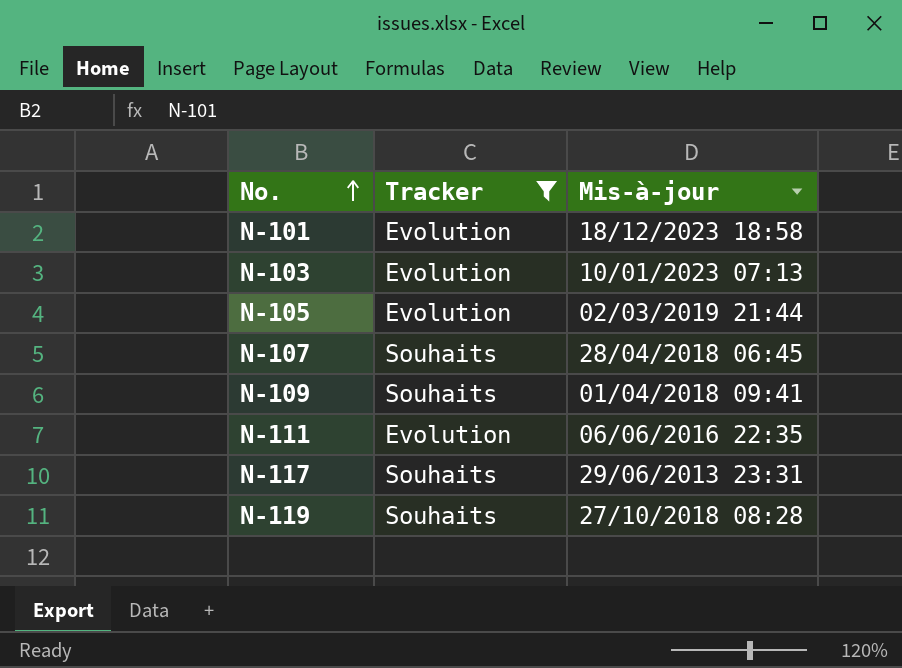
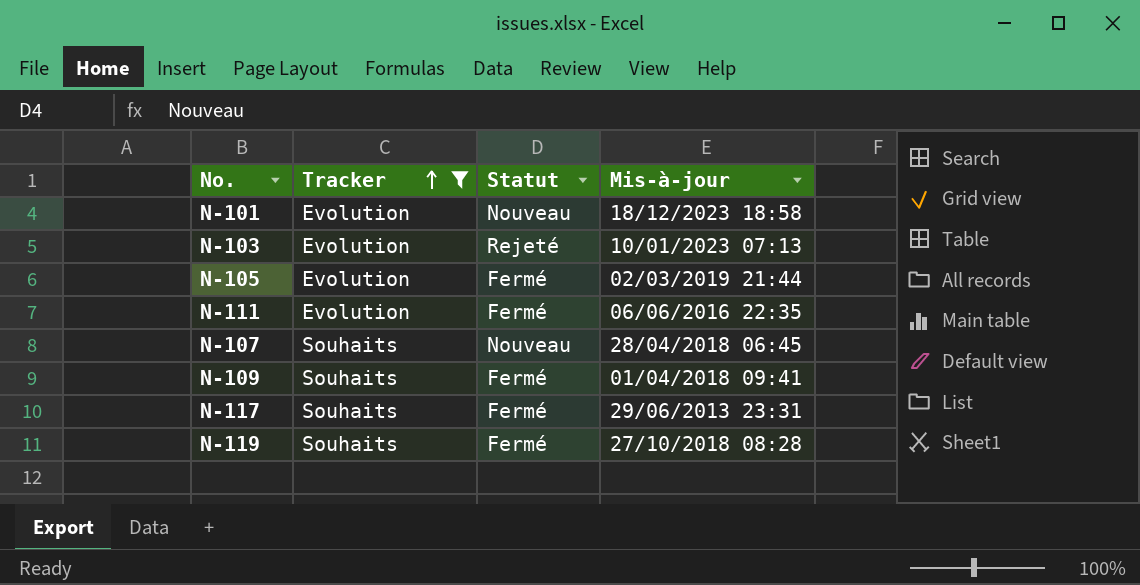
row order: No. ascending -> Tracker ascending
column Statut | position: none -> 3

